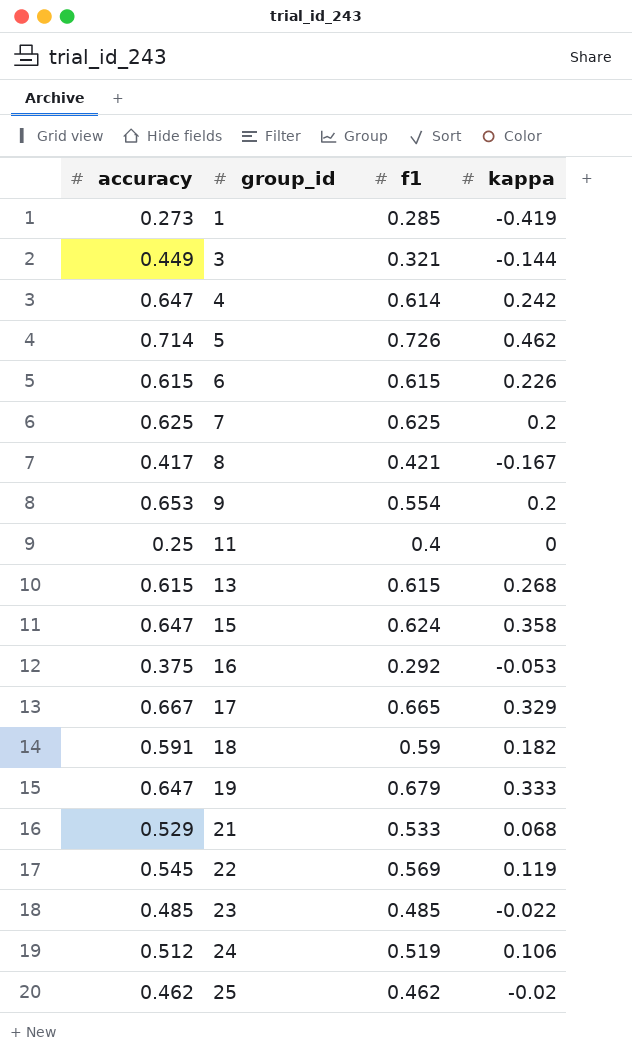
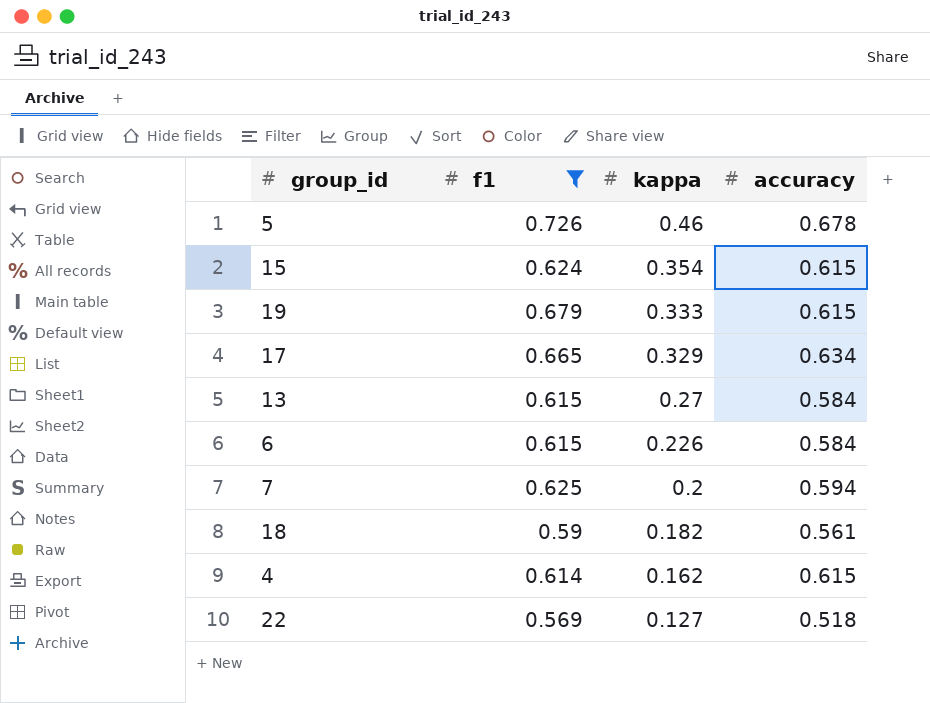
filter: none -> f1 >= 0.569
row order: group_id ascending -> kappa descending
column accuracy | position: 1 -> 4
5 | kappa: 0.462 -> 0.46
5 | accuracy: 0.714 -> 0.678
15 | kappa: 0.358 -> 0.354
15 | accuracy: 0.647 -> 0.615
19 | accuracy: 0.647 -> 0.615
17 | accuracy: 0.667 -> 0.634
13 | kappa: 0.268 -> 0.27
13 | accuracy: 0.615 -> 0.584
6 | accuracy: 0.615 -> 0.584
7 | accuracy: 0.625 -> 0.594
18 | accuracy: 0.591 -> 0.561
4 | kappa: 0.242 -> 0.162
4 | accuracy: 0.647 -> 0.615
22 | kappa: 0.119 -> 0.127
22 | accuracy: 0.545 -> 0.518

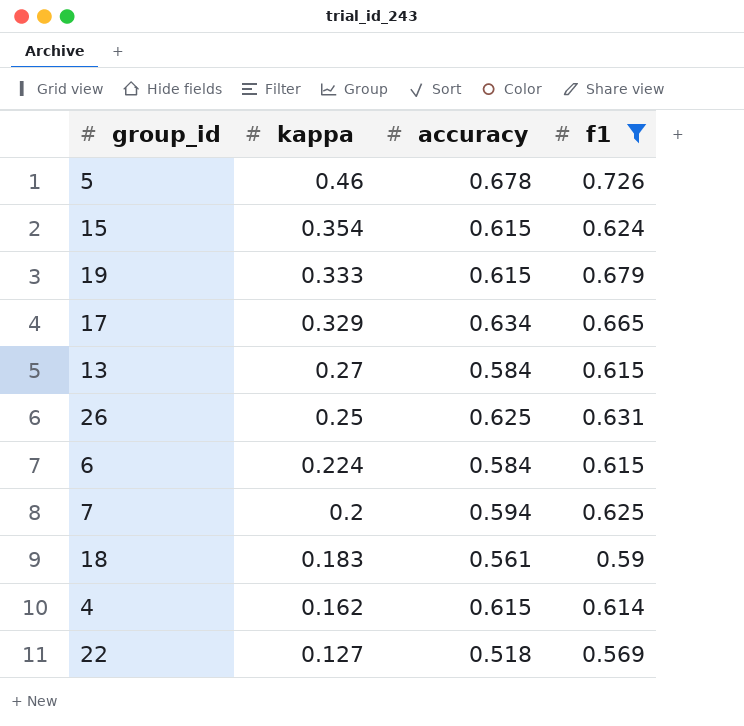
column f1 | position: 2 -> 4
row 26: none -> 0.25 | 0.625 | 0.631
6 | kappa: 0.226 -> 0.224
18 | kappa: 0.182 -> 0.183

